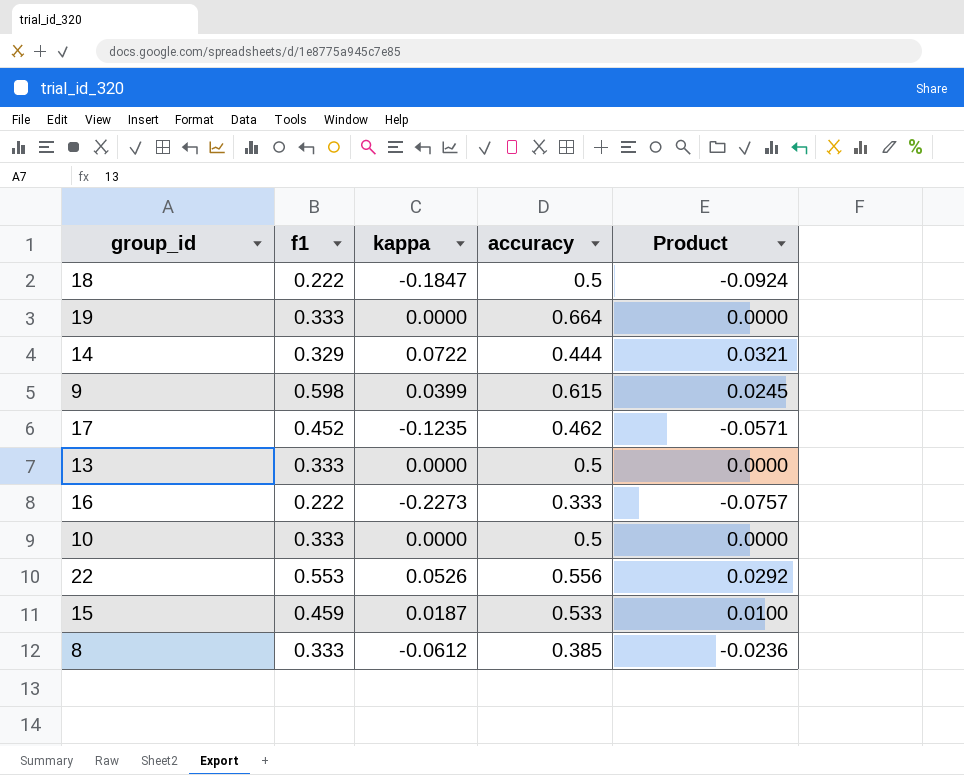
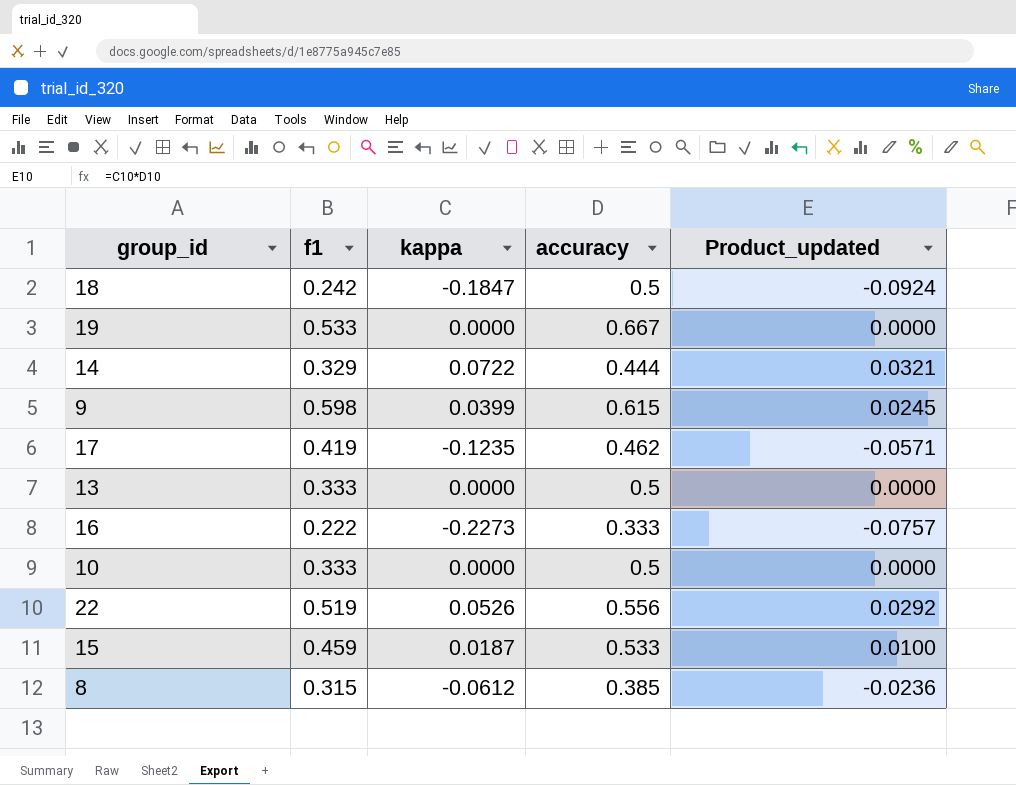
column name: Product -> Product_updated
18 | f1: 0.222 -> 0.242
19 | f1: 0.333 -> 0.533
19 | accuracy: 0.664 -> 0.667
17 | f1: 0.452 -> 0.419
22 | f1: 0.553 -> 0.519
8 | f1: 0.333 -> 0.315

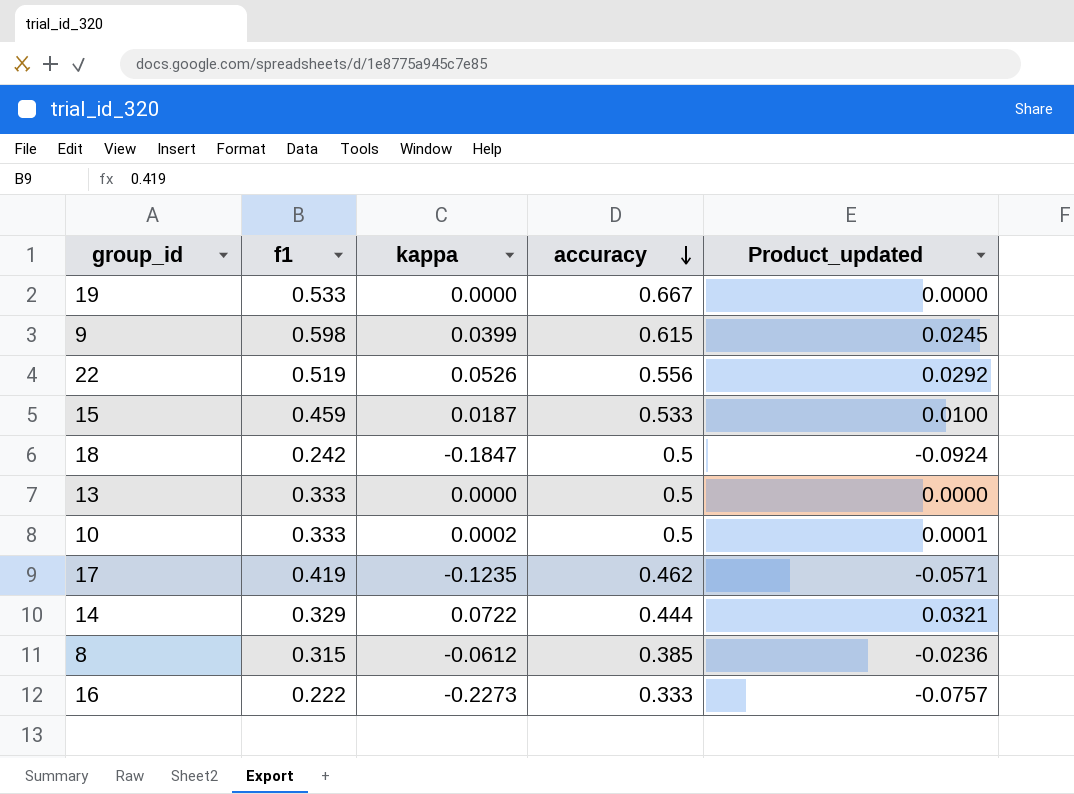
row order: none -> accuracy descending
10 | kappa: 0.0000 -> 0.0002
10 | Product_updated: 0.0000 -> 0.0001

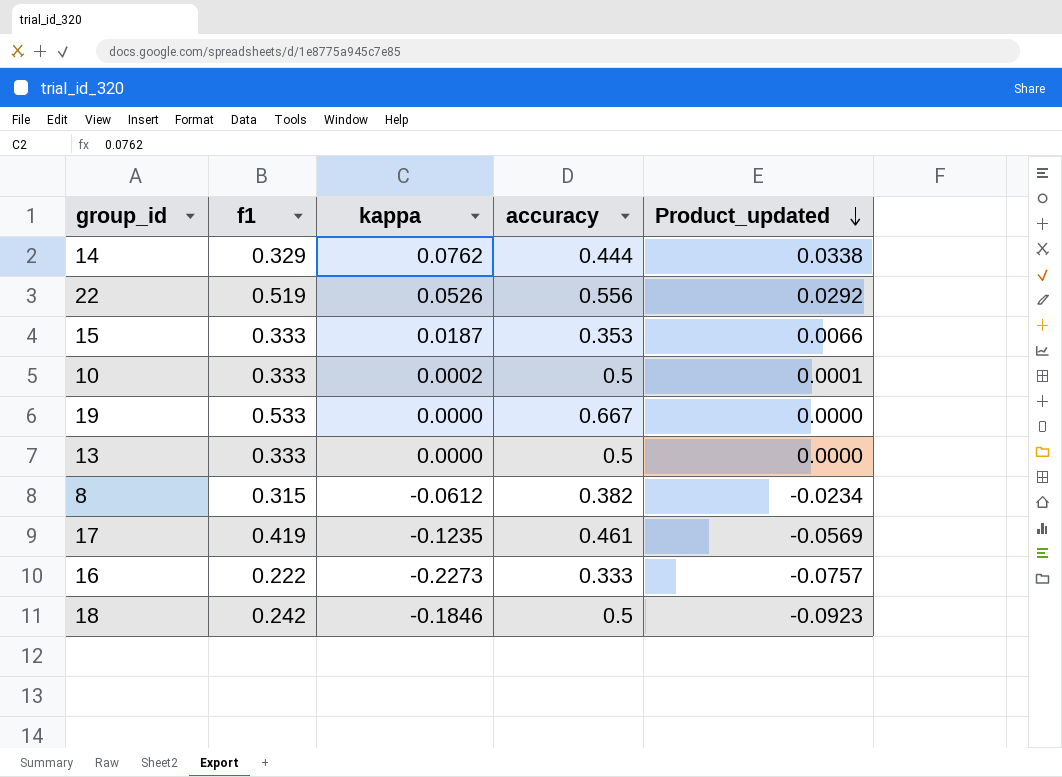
row order: accuracy descending -> Product_updated descending
row 9: 0.598 | 0.0399 | 0.615 | 0.0245 -> none
14 | kappa: 0.0722 -> 0.0762
14 | Product_updated: 0.0321 -> 0.0338
15 | f1: 0.459 -> 0.333
15 | accuracy: 0.533 -> 0.353
15 | Product_updated: 0.0100 -> 0.0066
8 | accuracy: 0.385 -> 0.382
8 | Product_updated: -0.0236 -> -0.0234
17 | accuracy: 0.462 -> 0.461
17 | Product_updated: -0.0571 -> -0.0569
18 | kappa: -0.1847 -> -0.1846
18 | Product_updated: -0.0924 -> -0.0923

